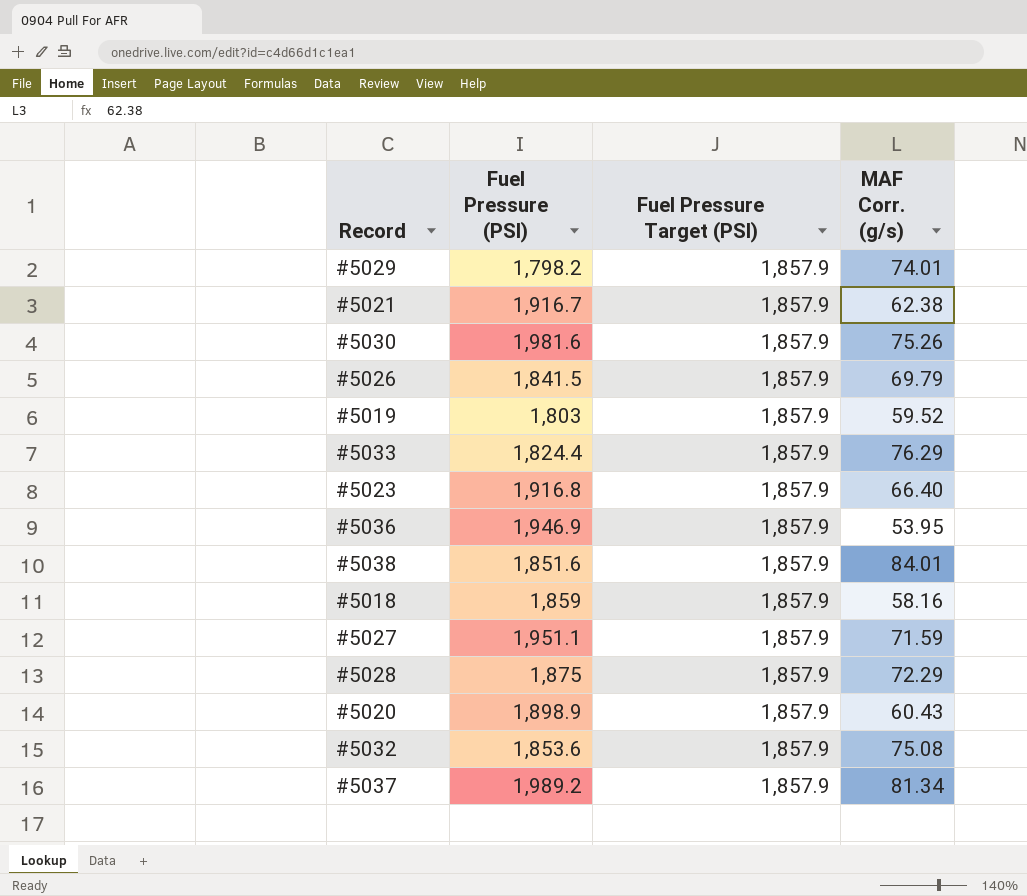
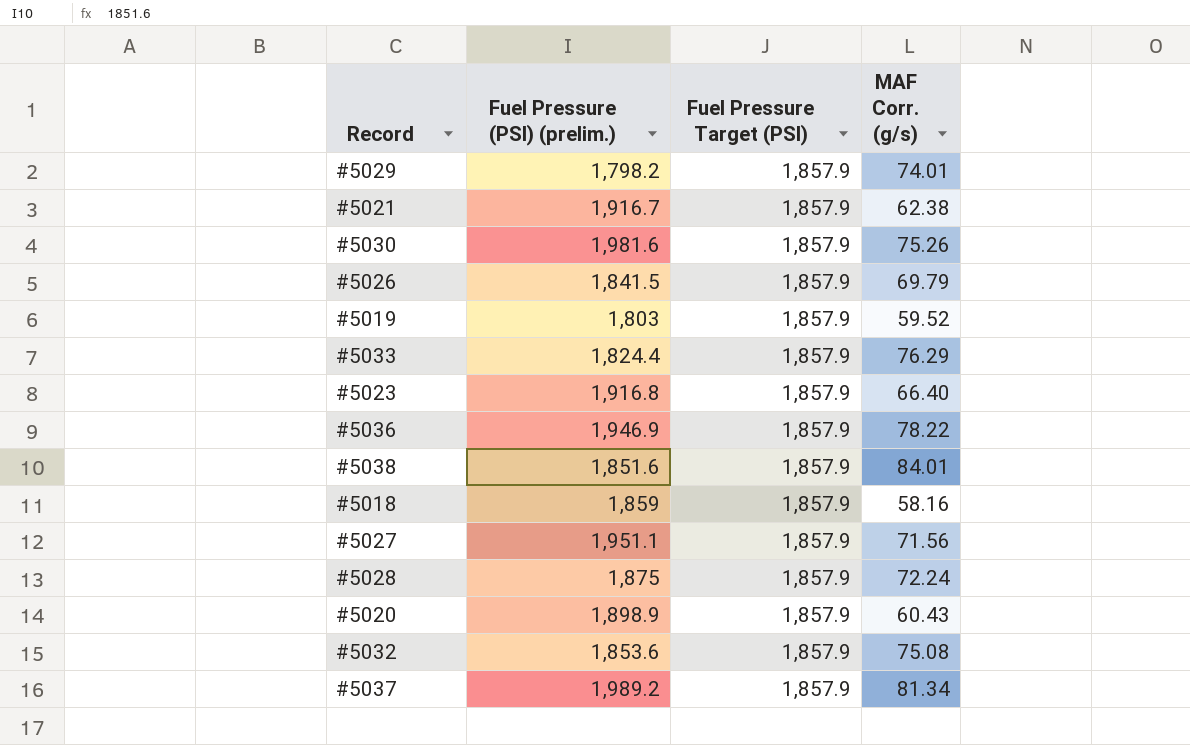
column name: Fuel Pressure (PSI) -> Fuel Pressure (PSI) (prelim.)
#5036 | MAF Corr. (g/s): 53.95 -> 78.22
#5027 | MAF Corr. (g/s): 71.59 -> 71.56
#5028 | MAF Corr. (g/s): 72.29 -> 72.24

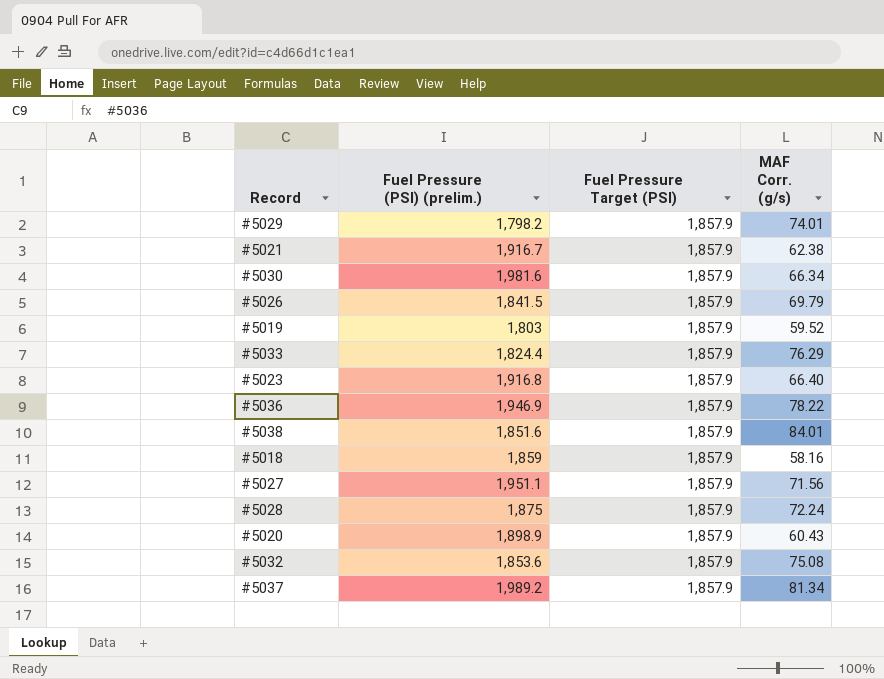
#5030 | MAF Corr. (g/s): 75.26 -> 66.34

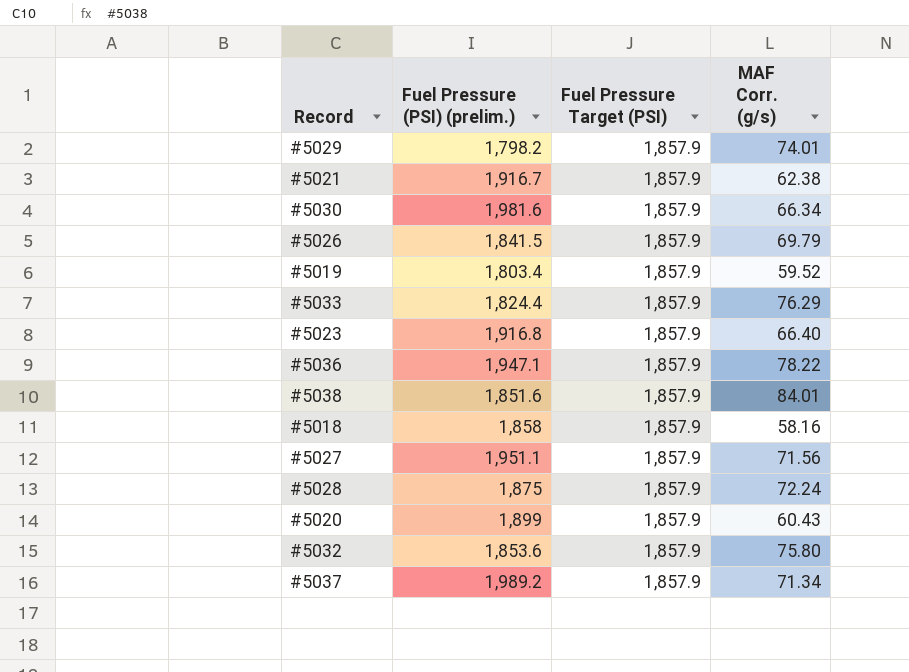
#5019 | Fuel Pressure (PSI) (prelim.): 1,803 -> 1,803.4
#5036 | Fuel Pressure (PSI) (prelim.): 1,946.9 -> 1,947.1
#5018 | Fuel Pressure (PSI) (prelim.): 1,859 -> 1,858
#5020 | Fuel Pressure (PSI) (prelim.): 1,898.9 -> 1,899
#5032 | MAF Corr. (g/s): 75.08 -> 75.80
#5037 | MAF Corr. (g/s): 81.34 -> 71.34

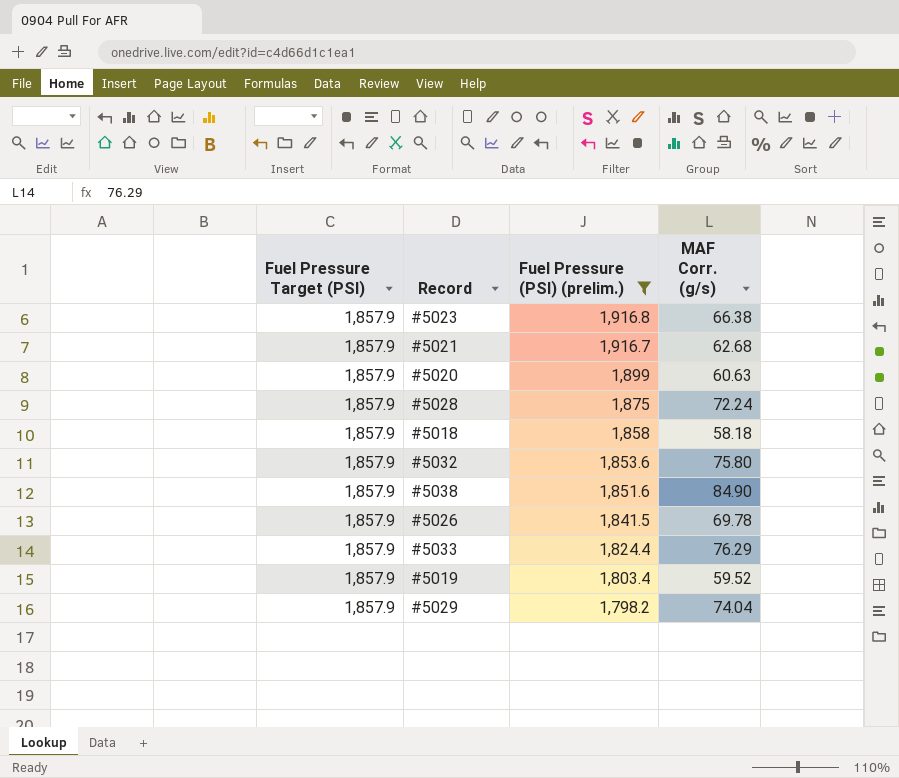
filter: none -> Fuel Pressure (PSI) (prelim.) <= 1,916.8
row order: none -> Fuel Pressure (PSI) (prelim.) descending
column Fuel Pressure Target (PSI) | position: 3 -> 1
#5023 | MAF Corr. (g/s): 66.40 -> 66.38
#5021 | MAF Corr. (g/s): 62.38 -> 62.68
#5020 | MAF Corr. (g/s): 60.43 -> 60.63
#5018 | MAF Corr. (g/s): 58.16 -> 58.18
#5038 | MAF Corr. (g/s): 84.01 -> 84.90
#5026 | MAF Corr. (g/s): 69.79 -> 69.78
#5029 | MAF Corr. (g/s): 74.01 -> 74.04

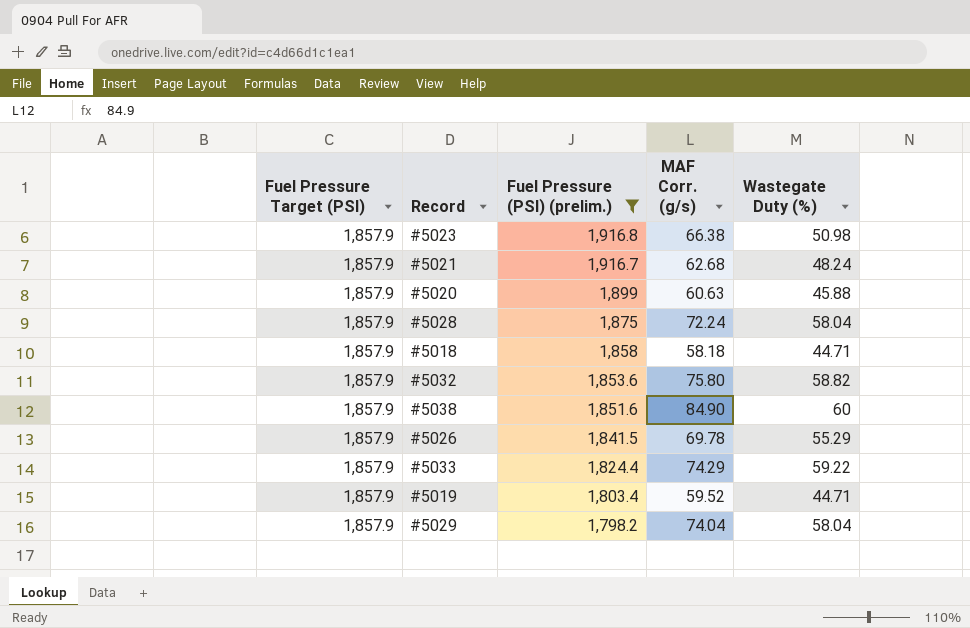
column Wastegate Duty (%) | position: none -> 5
#5033 | MAF Corr. (g/s): 76.29 -> 74.29

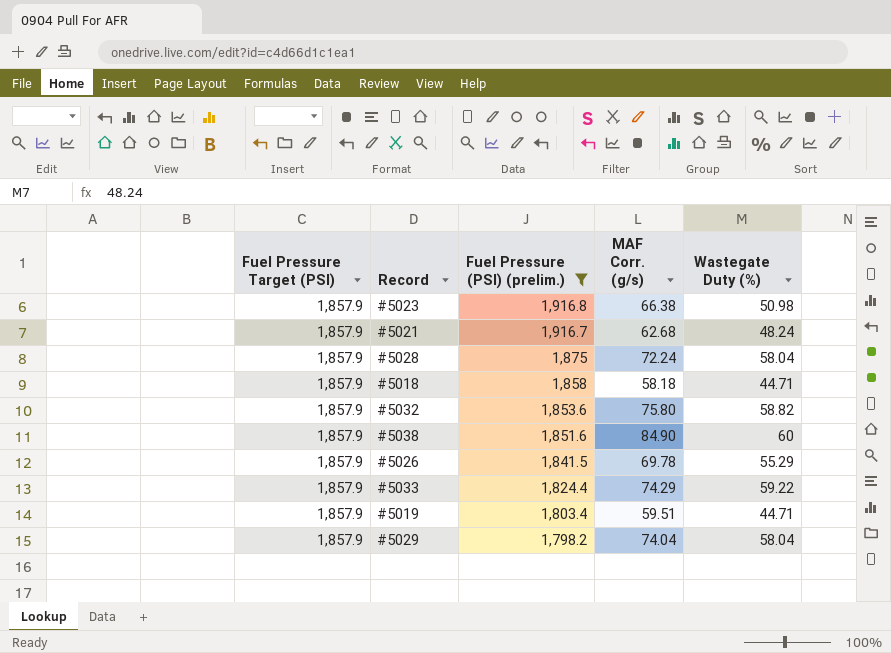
row #5020: 1,857.9 | 1,899 | 60.63 | 45.88 -> none
#5019 | MAF Corr. (g/s): 59.52 -> 59.51

